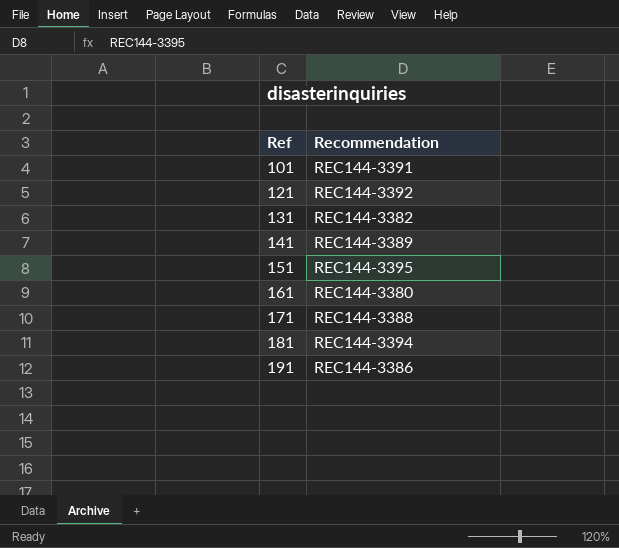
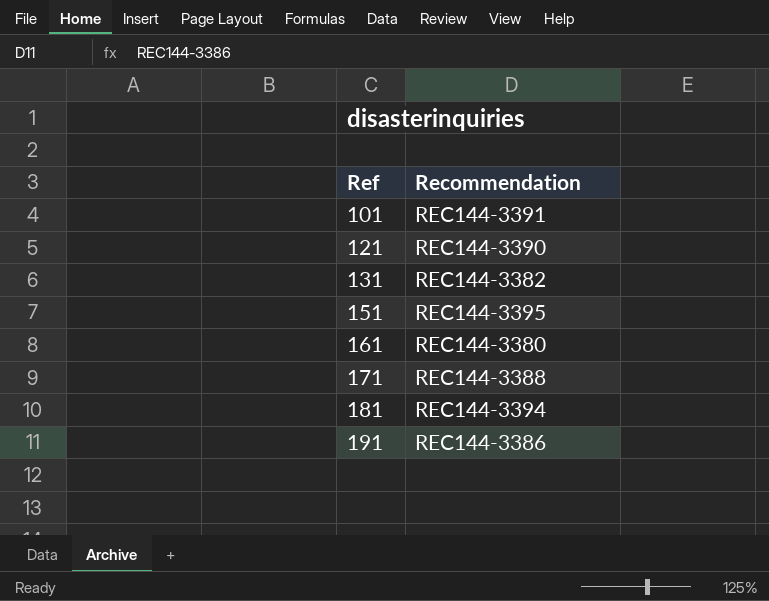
row 141: REC144-3389 -> none
121 | Recommendation: REC144-3392 -> REC144-3390

